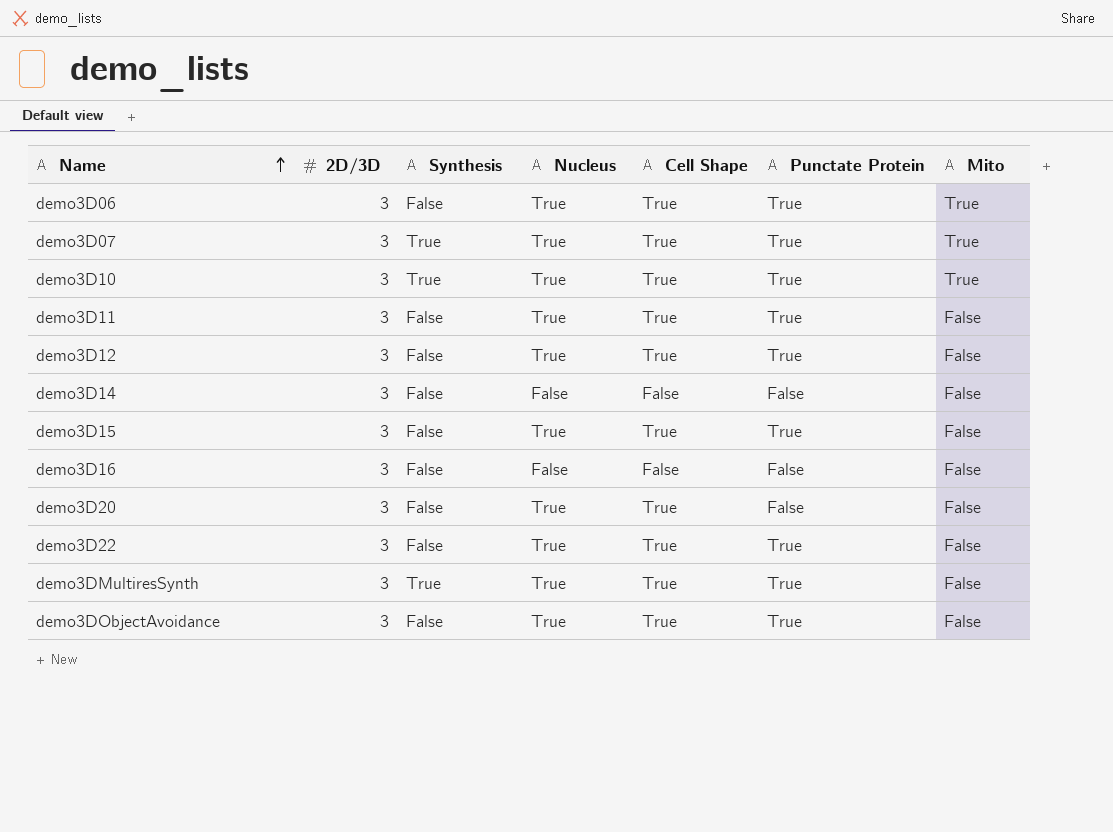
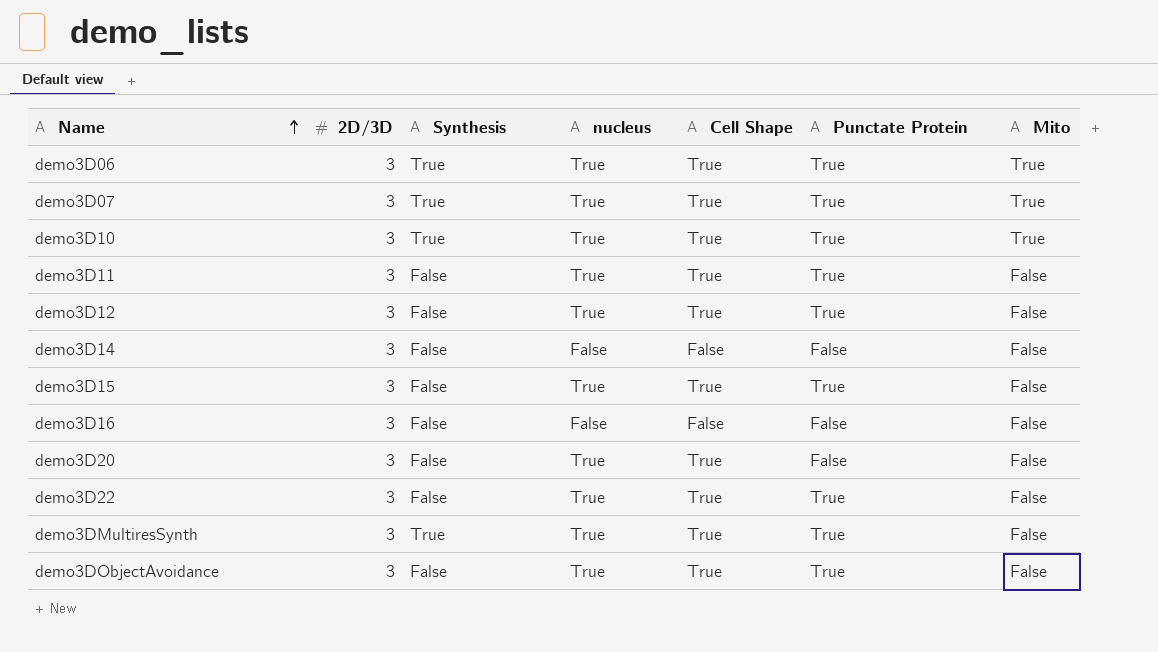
column name: Nucleus -> nucleus
demo3D06 | Synthesis: False -> True

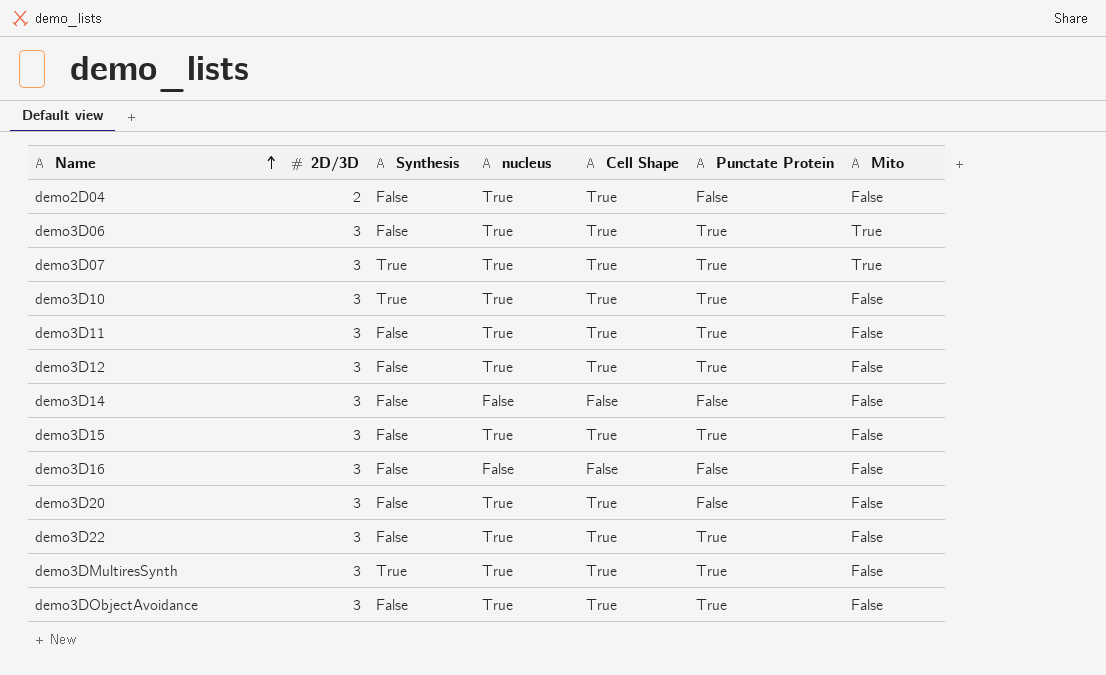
row demo2D04: none -> 2 | False | True | True | False | False
demo3D06 | Synthesis: True -> False
demo3D10 | Mito: True -> False

